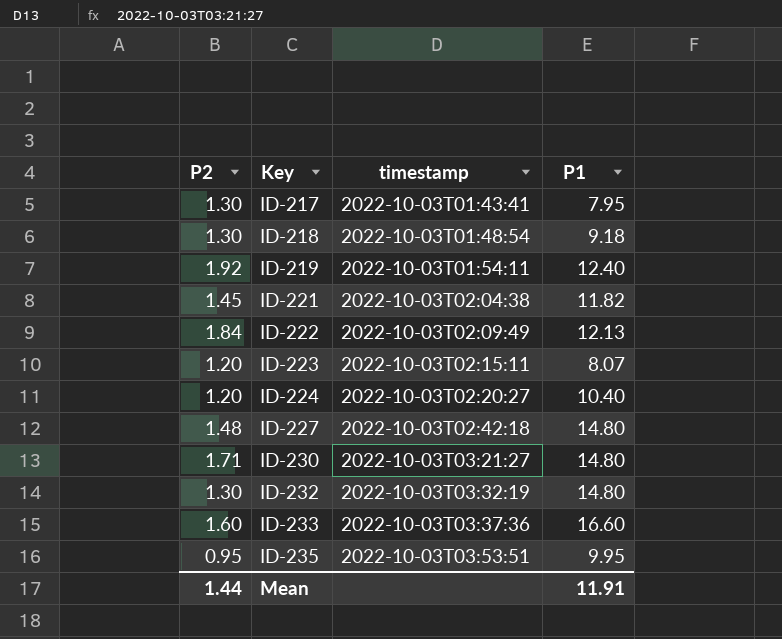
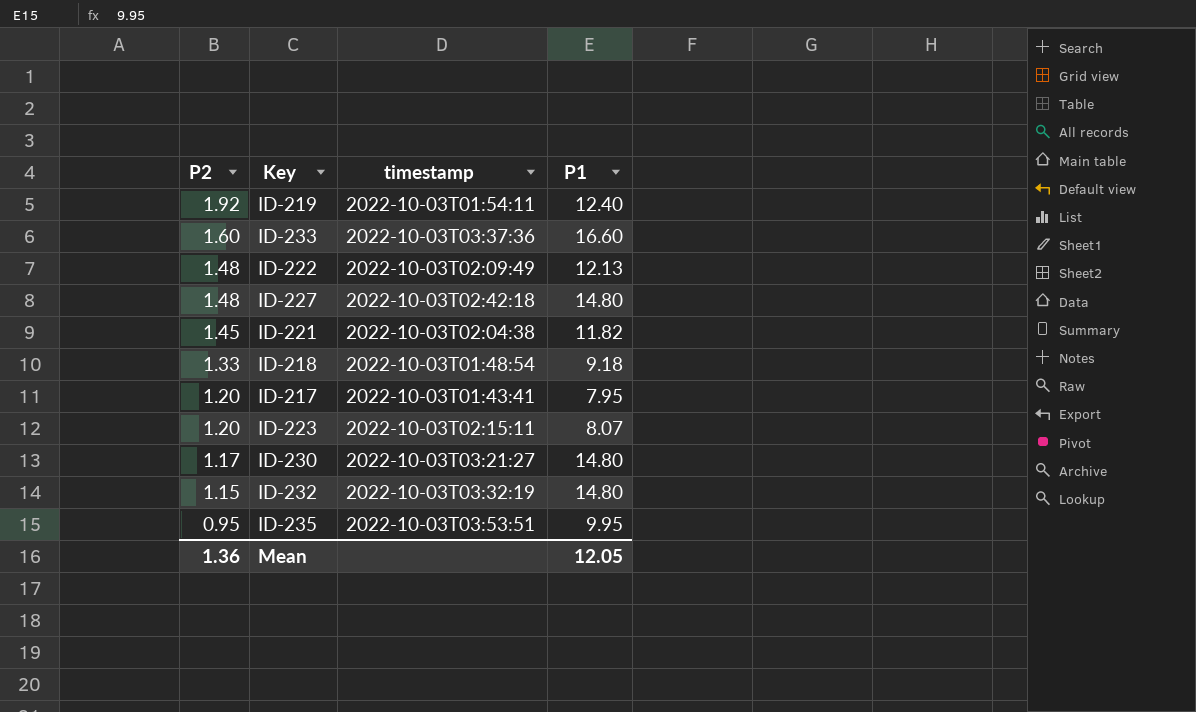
row order: Key ascending -> P2 descending
row ID-224: 1.20 | 2022-10-03T02:20:27 | 10.40 -> none
ID-222 | P2: 1.84 -> 1.48
ID-218 | P2: 1.30 -> 1.33
ID-217 | P2: 1.30 -> 1.20
ID-230 | P2: 1.71 -> 1.17
ID-232 | P2: 1.30 -> 1.15
Mean | P2: 1.44 -> 1.36
Mean | P1: 11.91 -> 12.05

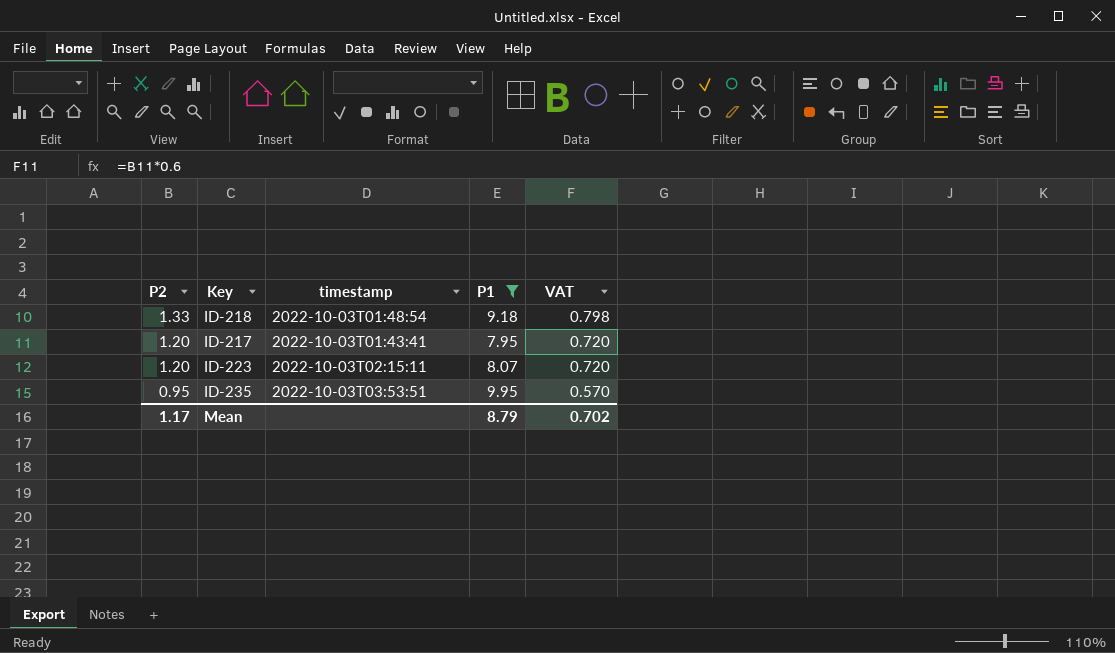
filter: none -> P1 <= 9.95
column VAT | formula: none -> [P2] * 0.6
Mean | P2: 1.36 -> 1.17
Mean | P1: 12.05 -> 8.79

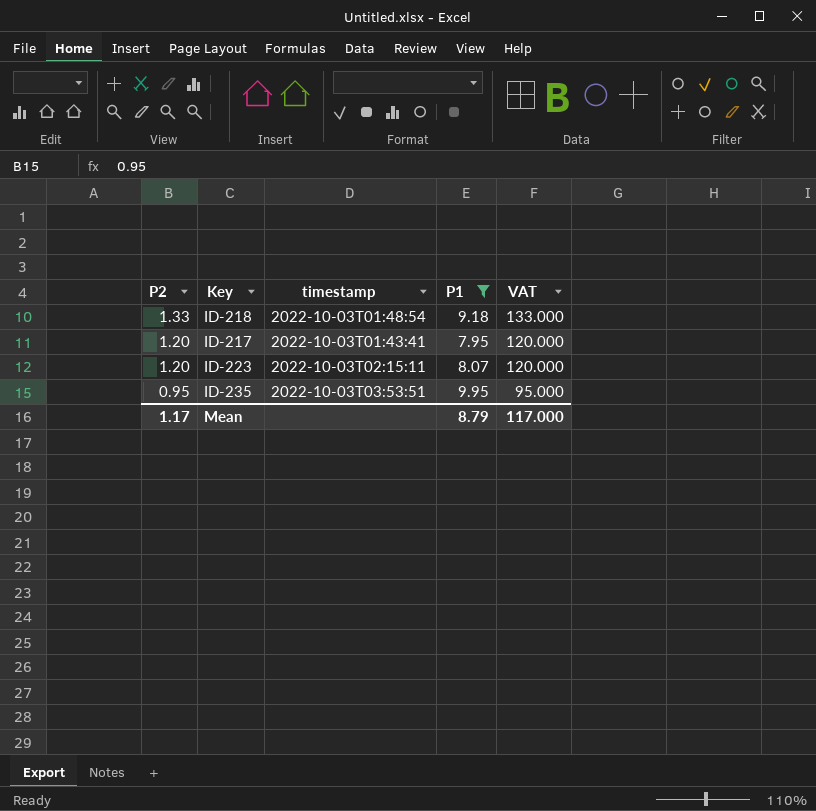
column VAT | formula: [P2] * 0.6 -> [P2] * 100
Mean | VAT: 0.702 -> 117.000

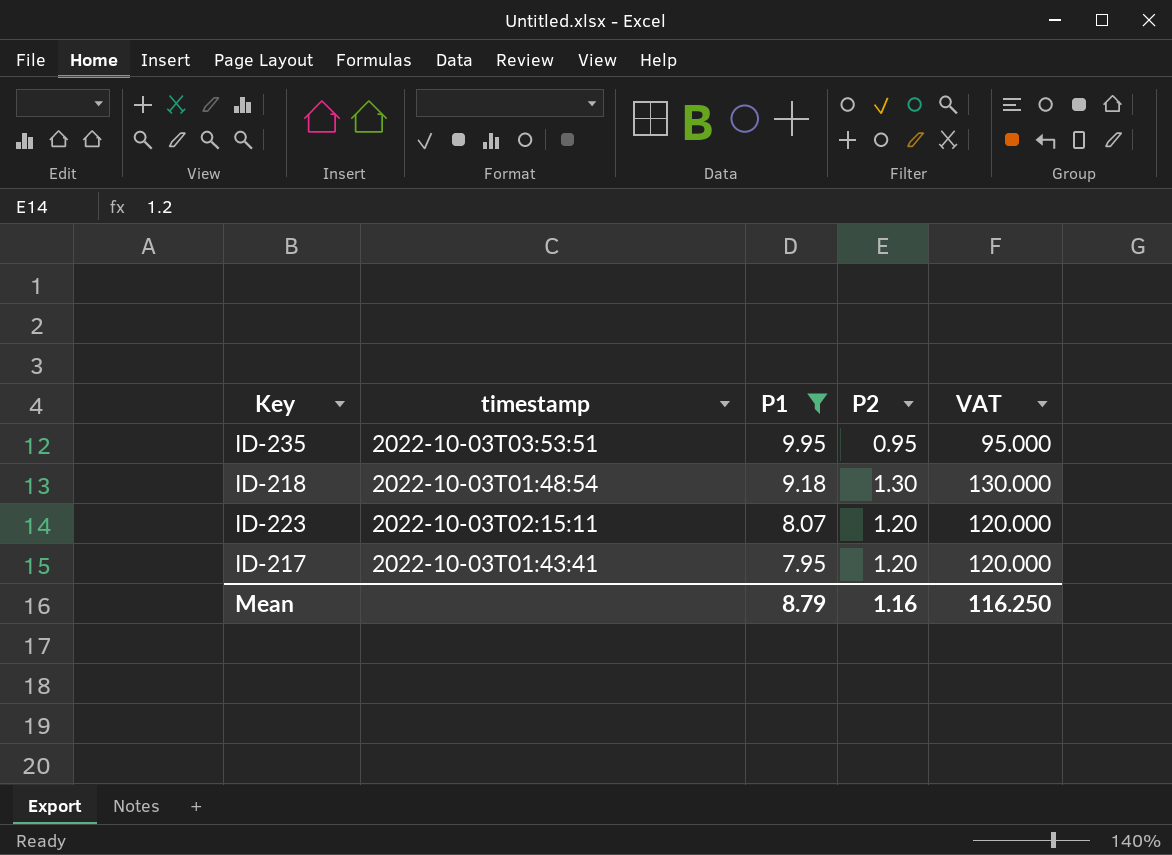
row order: P2 descending -> P1 descending
column P2 | position: 1 -> 4
ID-218 | P2: 1.33 -> 1.30
ID-218 | VAT: 133.000 -> 130.000
Mean | P2: 1.17 -> 1.16
Mean | VAT: 117.000 -> 116.250

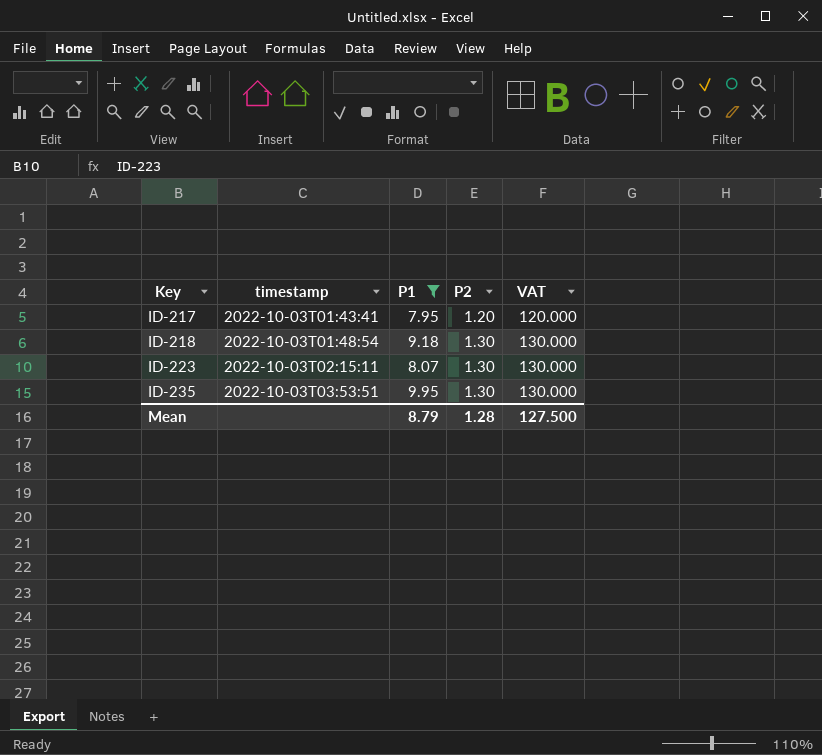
row order: P1 descending -> Key ascending
ID-223 | P2: 1.20 -> 1.30
ID-223 | VAT: 120.000 -> 130.000
ID-235 | P2: 0.95 -> 1.30
ID-235 | VAT: 95.000 -> 130.000
Mean | P2: 1.16 -> 1.28
Mean | VAT: 116.250 -> 127.500

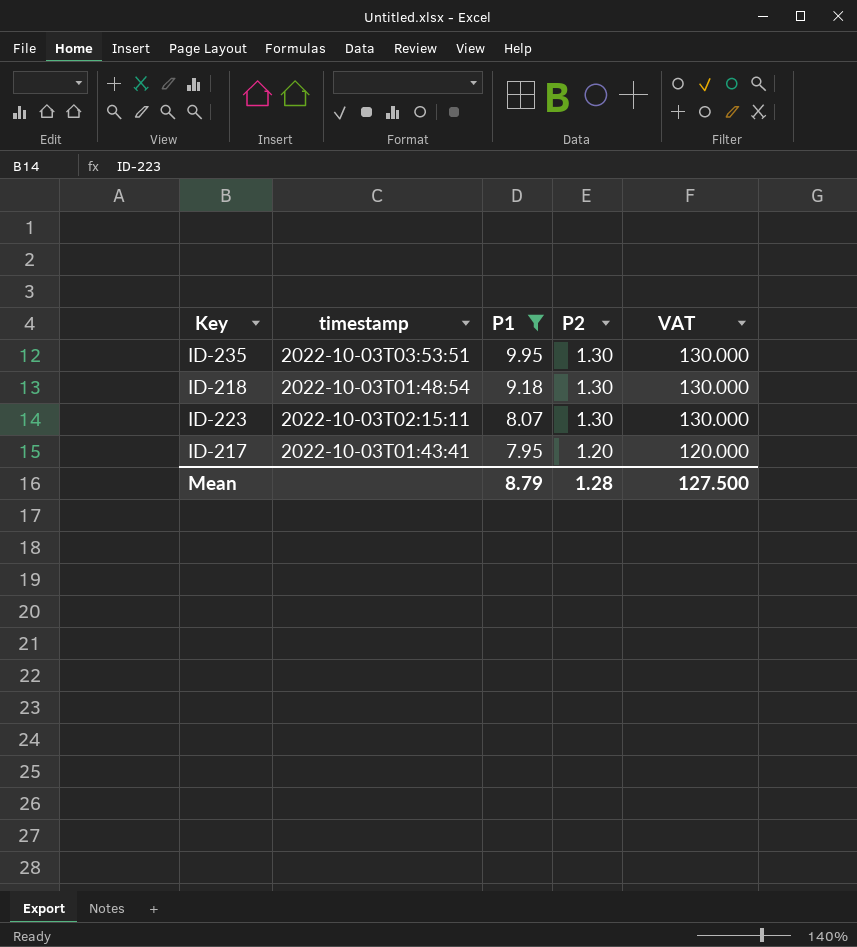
row order: Key ascending -> P1 descending

